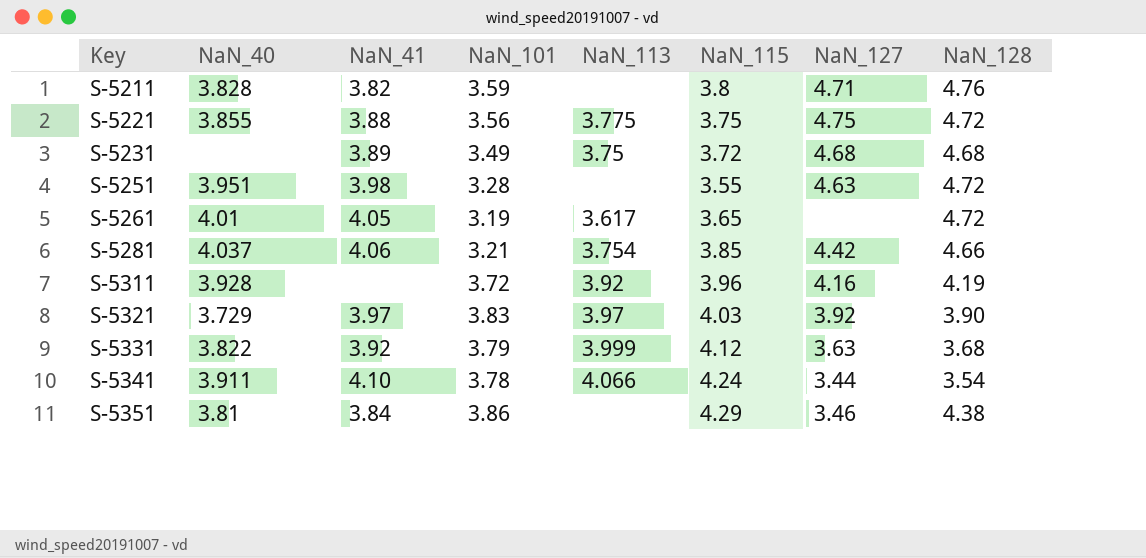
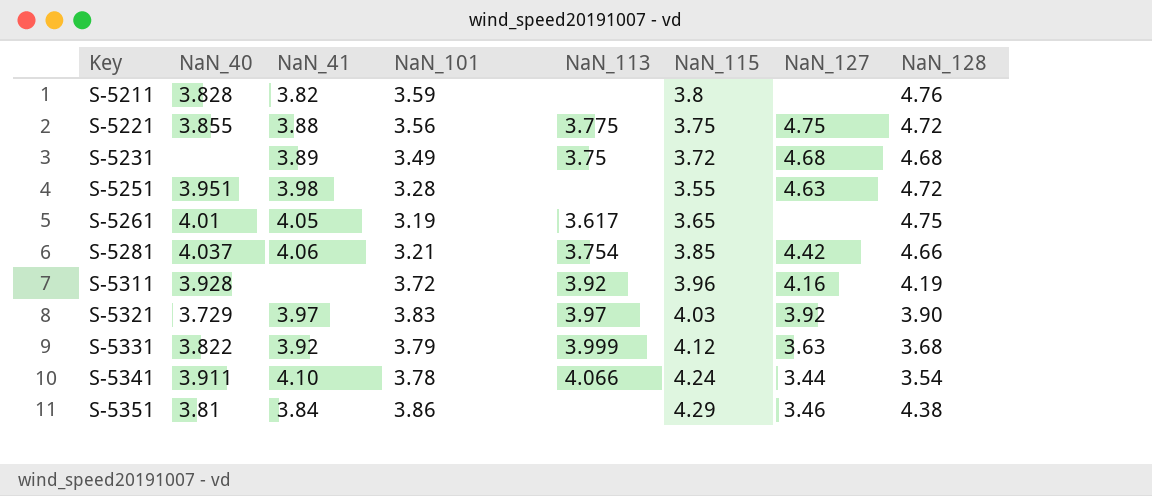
S-5211 | NaN_127: 4.71 -> none
S-5261 | NaN_128: 4.72 -> 4.75

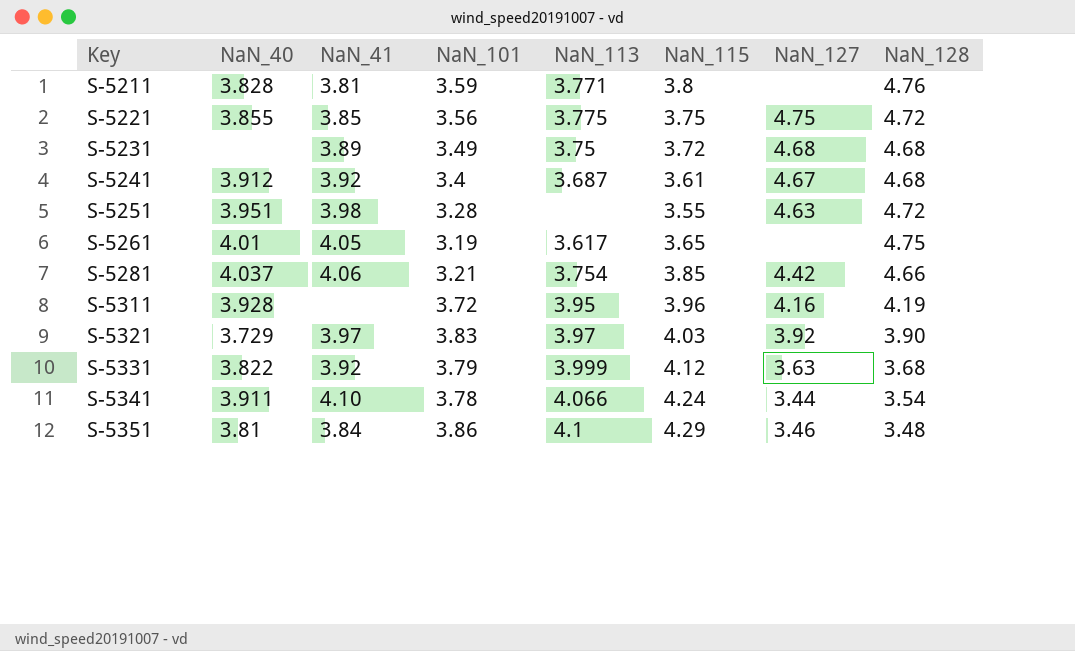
S-5211 | NaN_41: 3.82 -> 3.81
S-5211 | NaN_113: none -> 3.771
S-5221 | NaN_41: 3.88 -> 3.85
row S-5241: none -> 3.912 | 3.92 | 3.4 | 3.687 | 3.61 | 4.67 | 4.68
S-5311 | NaN_113: 3.92 -> 3.95
S-5351 | NaN_113: none -> 4.1
S-5351 | NaN_128: 4.38 -> 3.48

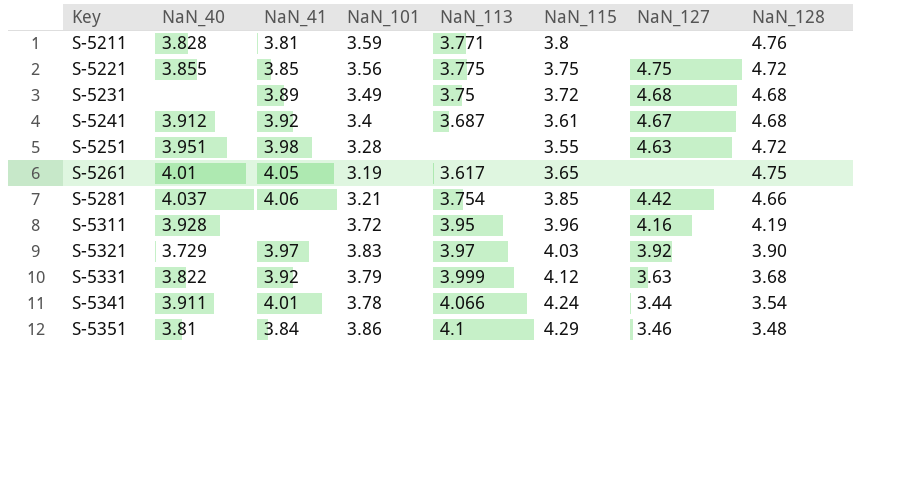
S-5341 | NaN_41: 4.10 -> 4.01

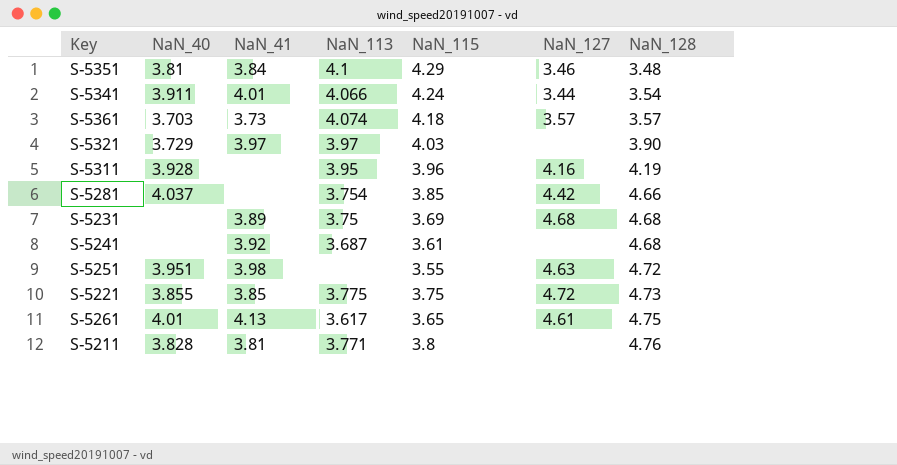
row order: Key ascending -> NaN_128 ascending
column NaN_101 | position: 4 -> none
row S-5331: 3.822 | 3.92 | 3.79 | 3.999 | 4.12 | 3.63 | 3.68 -> none
row S-5361: none -> 3.703 | 3.73 | 4.074 | 4.18 | 3.57 | 3.57
S-5321 | NaN_127: 3.92 -> none
S-5281 | NaN_41: 4.06 -> none
S-5231 | NaN_115: 3.72 -> 3.69
S-5241 | NaN_40: 3.912 -> none
S-5241 | NaN_127: 4.67 -> none
S-5221 | NaN_127: 4.75 -> 4.72
S-5221 | NaN_128: 4.72 -> 4.73
S-5261 | NaN_41: 4.05 -> 4.13
S-5261 | NaN_127: none -> 4.61

